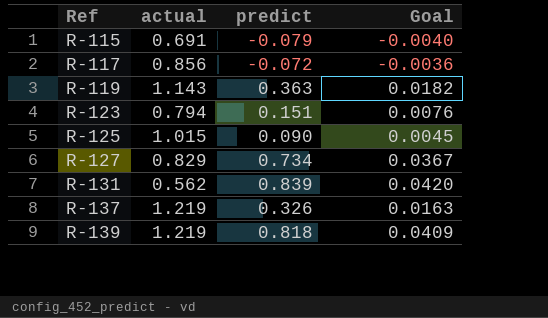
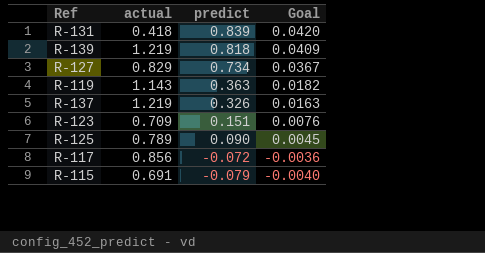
row order: Ref ascending -> predict descending
R-131 | actual: 0.562 -> 0.418
R-123 | actual: 0.794 -> 0.709
R-125 | actual: 1.015 -> 0.789

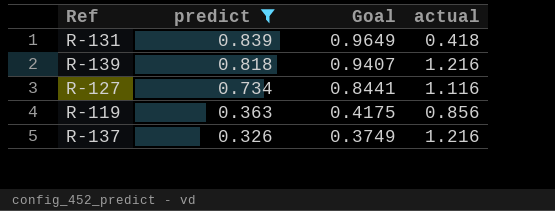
filter: none -> predict >= 0.326
column Goal | formula: [predict] * 0.05 -> [predict] * 1.15
column actual | position: 2 -> 4
R-139 | actual: 1.219 -> 1.216
R-127 | actual: 0.829 -> 1.116
R-119 | actual: 1.143 -> 0.856
R-137 | actual: 1.219 -> 1.216

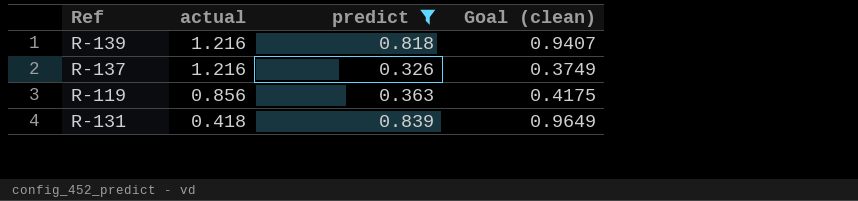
row order: predict descending -> actual descending
column actual | position: 4 -> 2
column name: Goal -> Goal (clean)
row R-127: 0.734 | 0.8441 | 1.116 -> none

